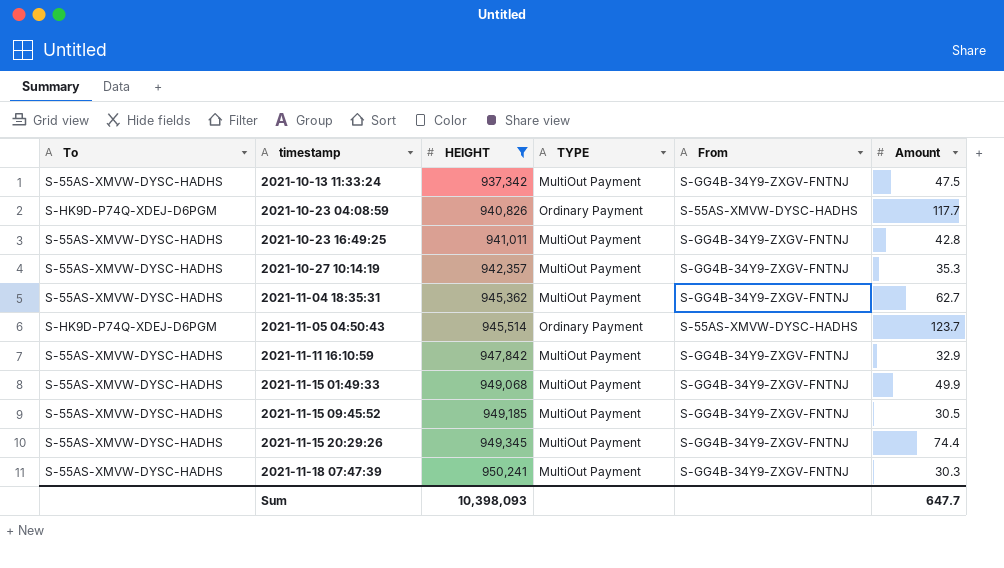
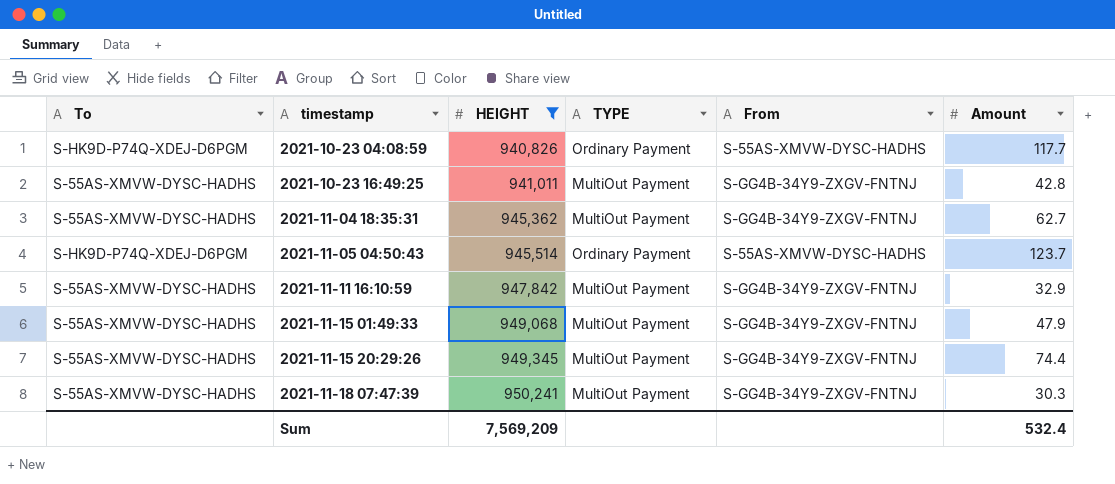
row 2021-10-13 11:33:24: S-55AS-XMVW-DYSC-HADHS | 937,342 | MultiOut Payment | S-GG4B-34Y9-ZXGV-FNTNJ | 47.5 -> none
row 2021-10-27 10:14:19: S-55AS-XMVW-DYSC-HADHS | 942,357 | MultiOut Payment | S-GG4B-34Y9-ZXGV-FNTNJ | 35.3 -> none
row 2021-11-15 09:45:52: S-55AS-XMVW-DYSC-HADHS | 949,185 | MultiOut Payment | S-GG4B-34Y9-ZXGV-FNTNJ | 30.5 -> none
2021-11-15 01:49:33 | Amount: 49.9 -> 47.9
Sum | HEIGHT: 10,398,093 -> 7,569,209
Sum | Amount: 647.7 -> 532.4

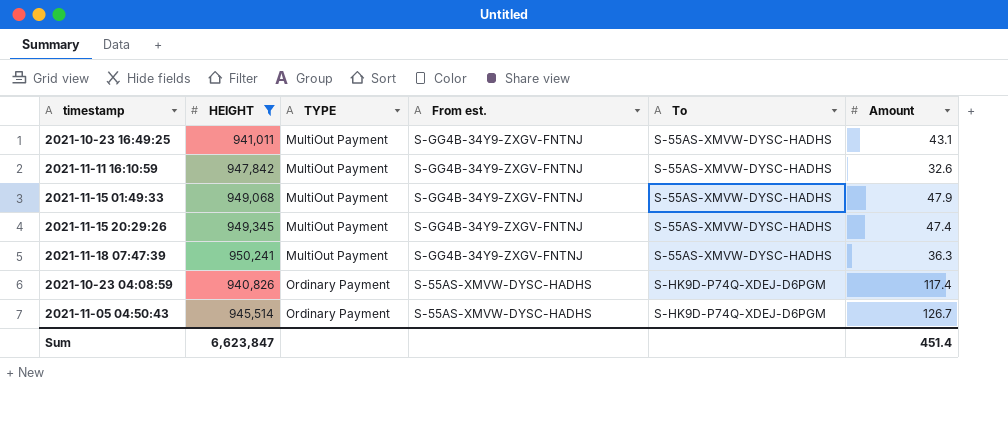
row order: timestamp ascending -> TYPE ascending
column name: From -> From est.
column To | position: 1 -> 5
row 2021-11-04 18:35:31: S-55AS-XMVW-DYSC-HADHS | 945,362 | MultiOut Payment | S-GG4B-34Y9-ZXGV-FNTNJ | 62.7 -> none
2021-10-23 16:49:25 | Amount: 42.8 -> 43.1
2021-11-11 16:10:59 | Amount: 32.9 -> 32.6
2021-11-15 20:29:26 | Amount: 74.4 -> 47.4
2021-11-18 07:47:39 | Amount: 30.3 -> 36.3
2021-10-23 04:08:59 | Amount: 117.7 -> 117.4
2021-11-05 04:50:43 | Amount: 123.7 -> 126.7
Sum | HEIGHT: 7,569,209 -> 6,623,847
Sum | Amount: 532.4 -> 451.4

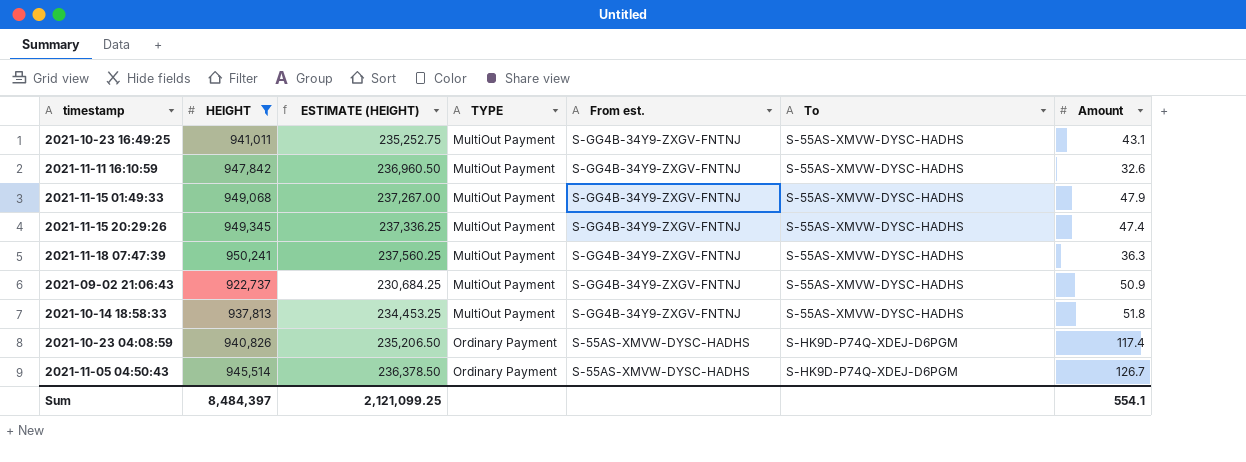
column ESTIMATE (HEIGHT) | formula: none -> [HEIGHT] * 0.25
row 2021-09-02 21:06:43: none -> 922,737 | 230,684.25 | MultiOut Payment | S-GG4B-34Y9-ZXGV-FNTNJ | S-55AS-XMVW-DYSC-HADHS | 50.9
row 2021-10-14 18:58:33: none -> 937,813 | 234,453.25 | MultiOut Payment | S-GG4B-34Y9-ZXGV-FNTNJ | S-55AS-XMVW-DYSC-HADHS | 51.8
Sum | HEIGHT: 6,623,847 -> 8,484,397
Sum | Amount: 451.4 -> 554.1

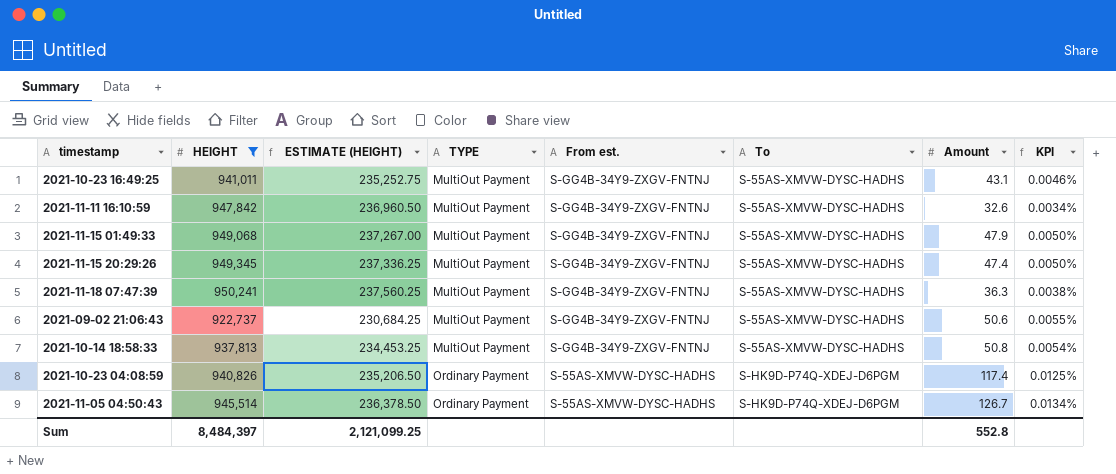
column KPI | formula: none -> [Amount] / [HEIGHT]
2021-09-02 21:06:43 | Amount: 50.9 -> 50.6
2021-10-14 18:58:33 | Amount: 51.8 -> 50.8
Sum | Amount: 554.1 -> 552.8

